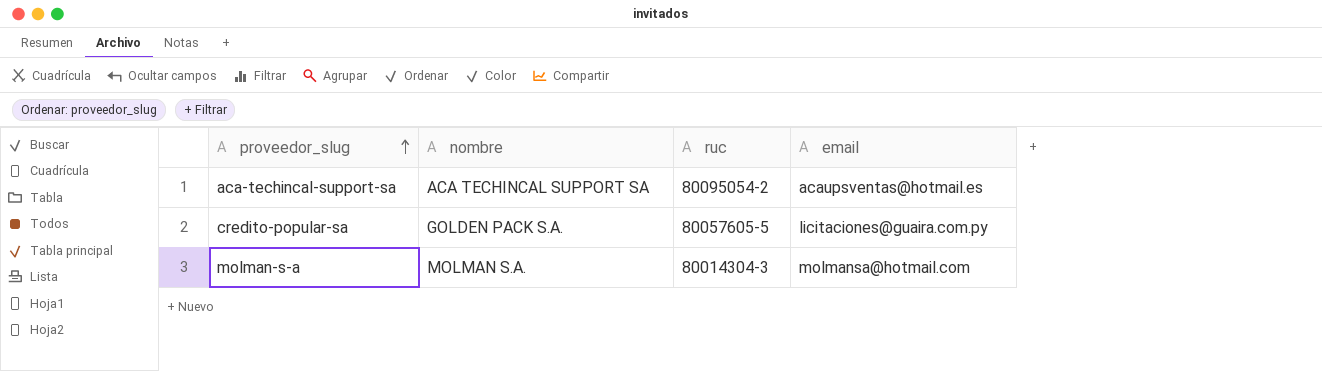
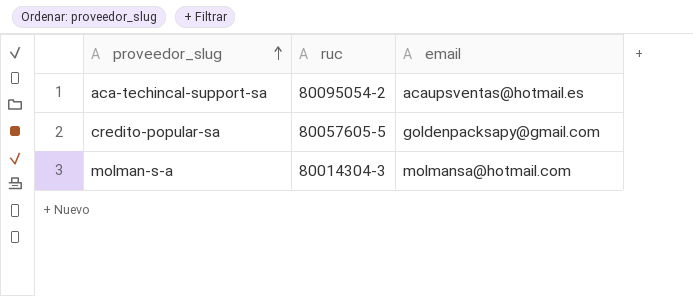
column nombre | position: 2 -> none
credito-popular-sa | email: licitaciones@guaira.com.py -> goldenpacksapy@gmail.com

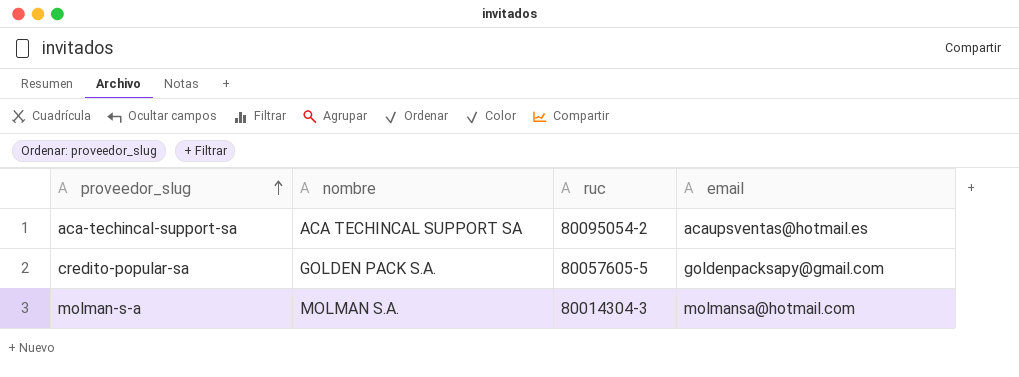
column nombre | position: none -> 2

